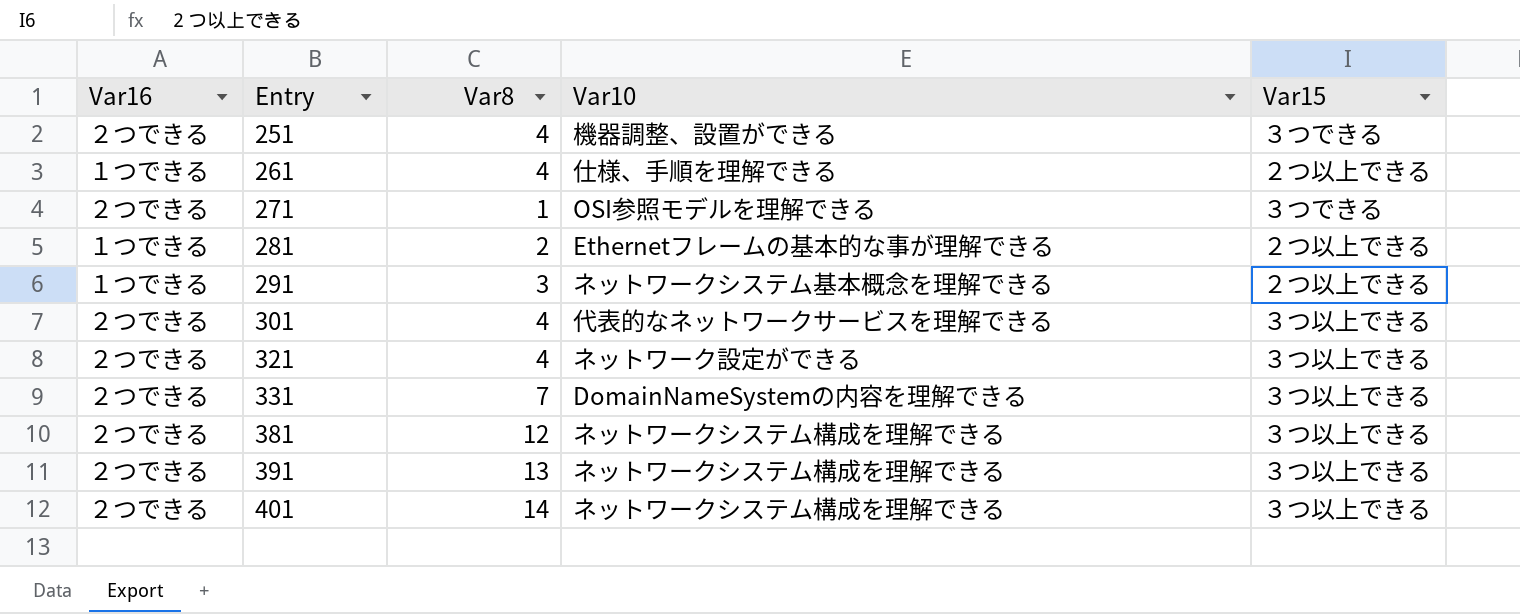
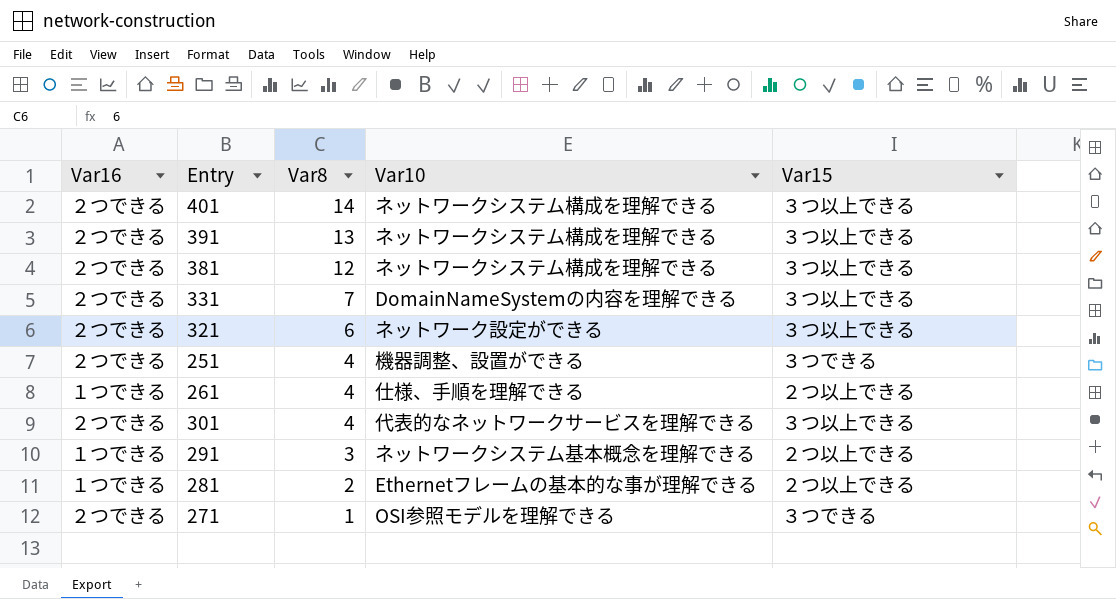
row order: Entry ascending -> Var8 descending
321 | Var8: 4 -> 6

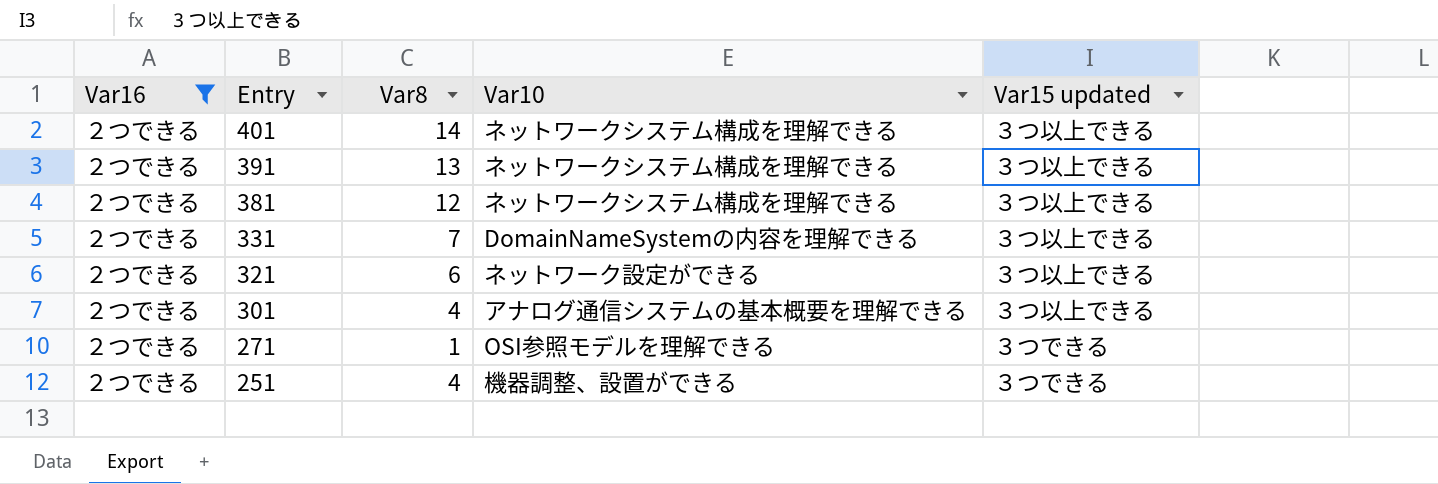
filter: none -> Var16 = ２つできる
row order: Var8 descending -> Entry descending
column name: Var15 -> Var15 updated
301 | Var10: 代表的なネットワークサービスを理解できる -> アナログ通信システムの基本概要を理解できる

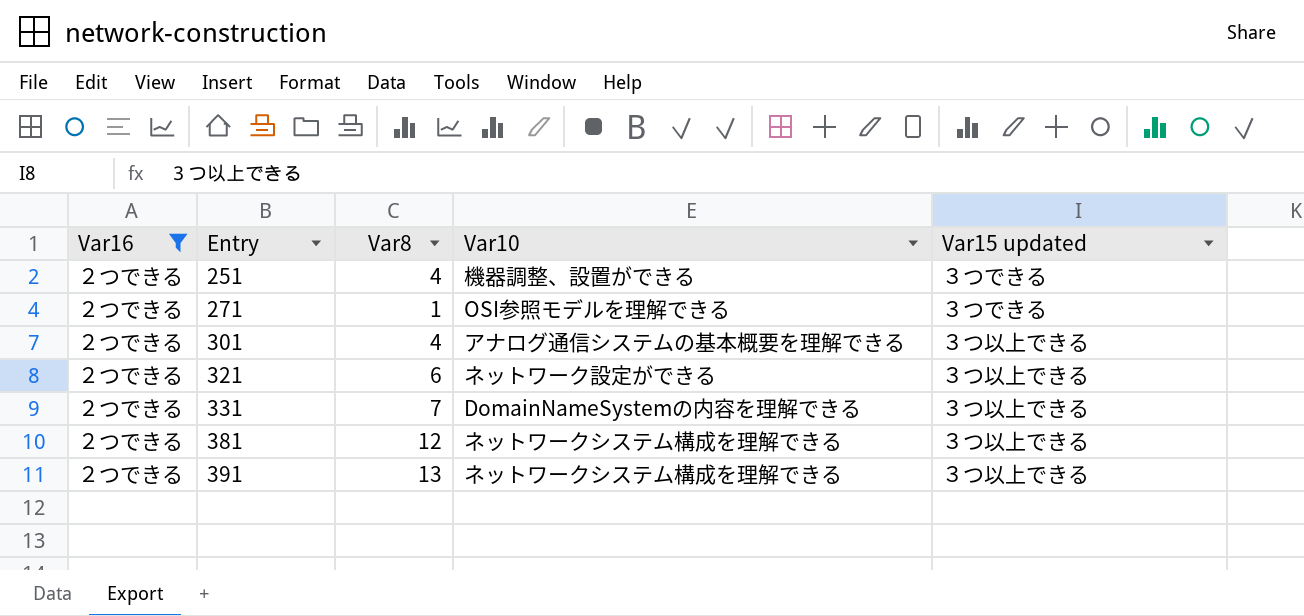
row order: Entry descending -> Entry ascending
row 401: ２つできる | 14 | ネットワークシステム構成を理解できる | ３つ以上できる -> none

